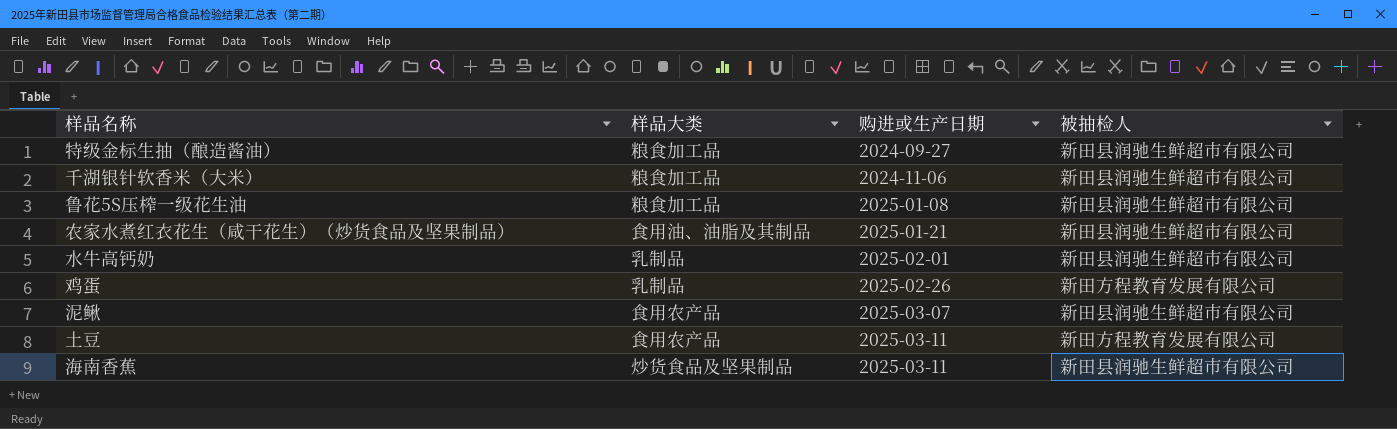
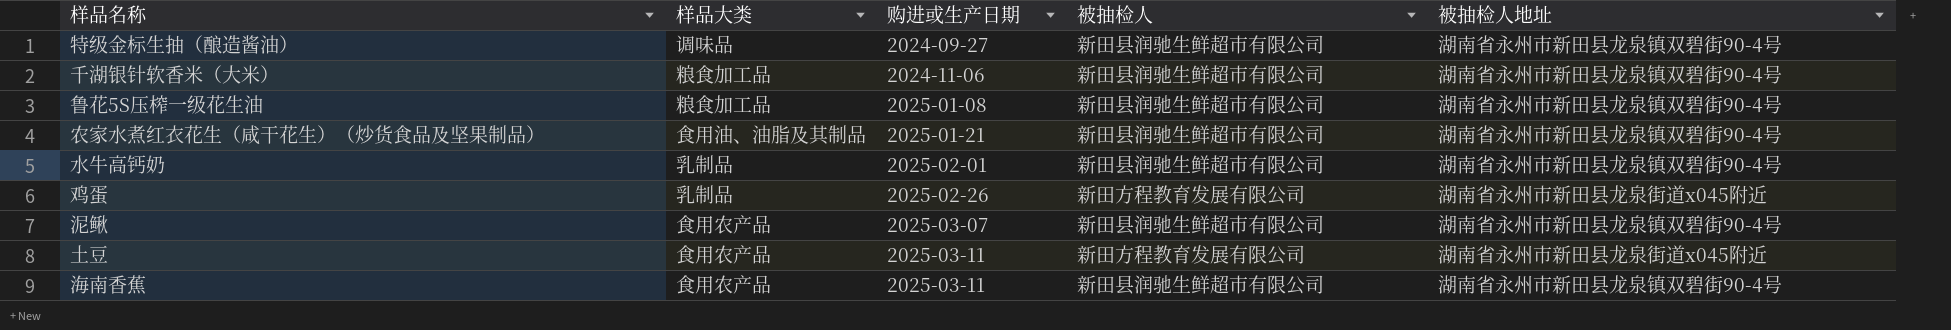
column 被抽检人地址 | position: none -> 5
特级金标生抽（酿造酱油） | 样品大类: 粮食加工品 -> 调味品
海南香蕉 | 样品大类: 炒货食品及坚果制品 -> 食用农产品

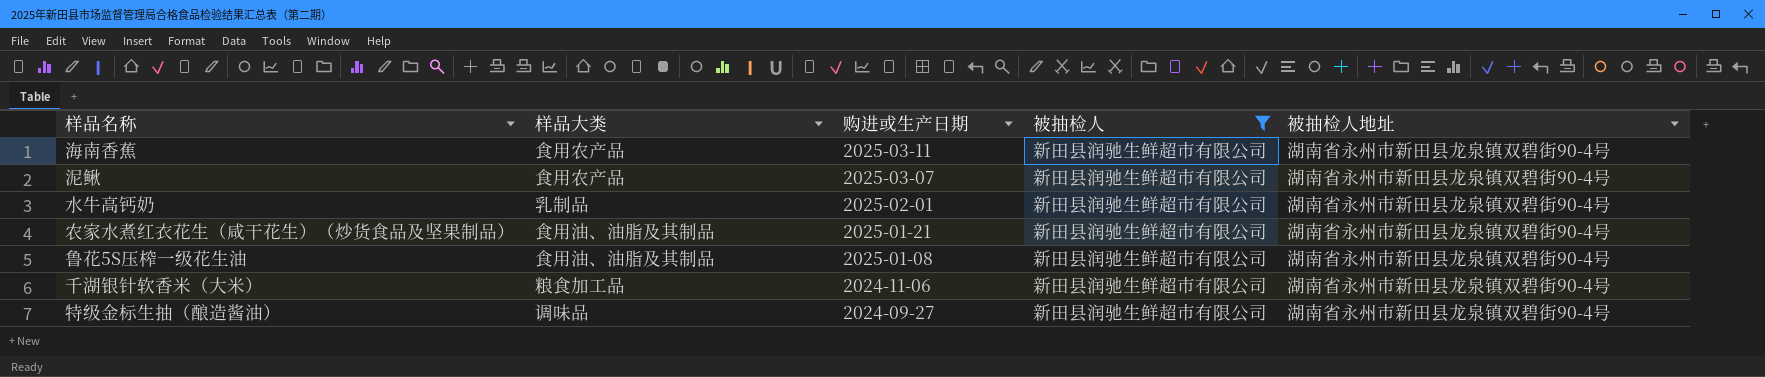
filter: none -> 被抽检人 = 新田县润驰生鲜超市有限公司
row order: 购进或生产日期 ascending -> 购进或生产日期 descending
鲁花5S压榨一级花生油 | 样品大类: 粮食加工品 -> 食用油、油脂及其制品

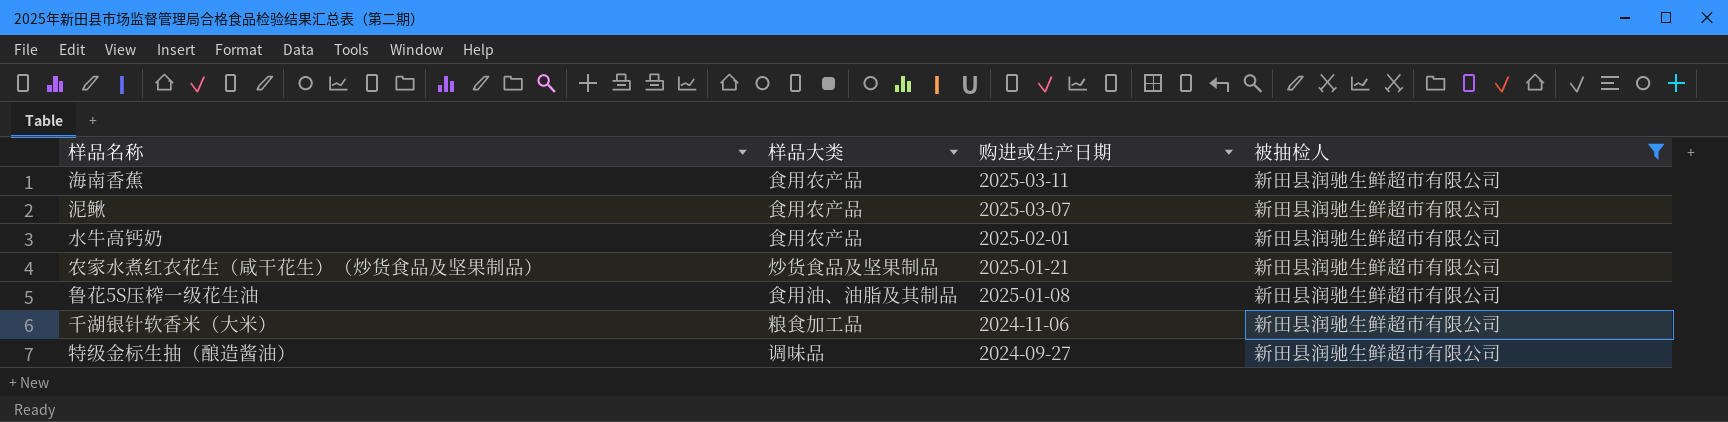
column 被抽检人地址 | position: 5 -> none
水牛高钙奶 | 样品大类: 乳制品 -> 食用农产品
农家水煮红衣花生（咸干花生）（炒货食品及坚果制品） | 样品大类: 食用油、油脂及其制品 -> 炒货食品及坚果制品

